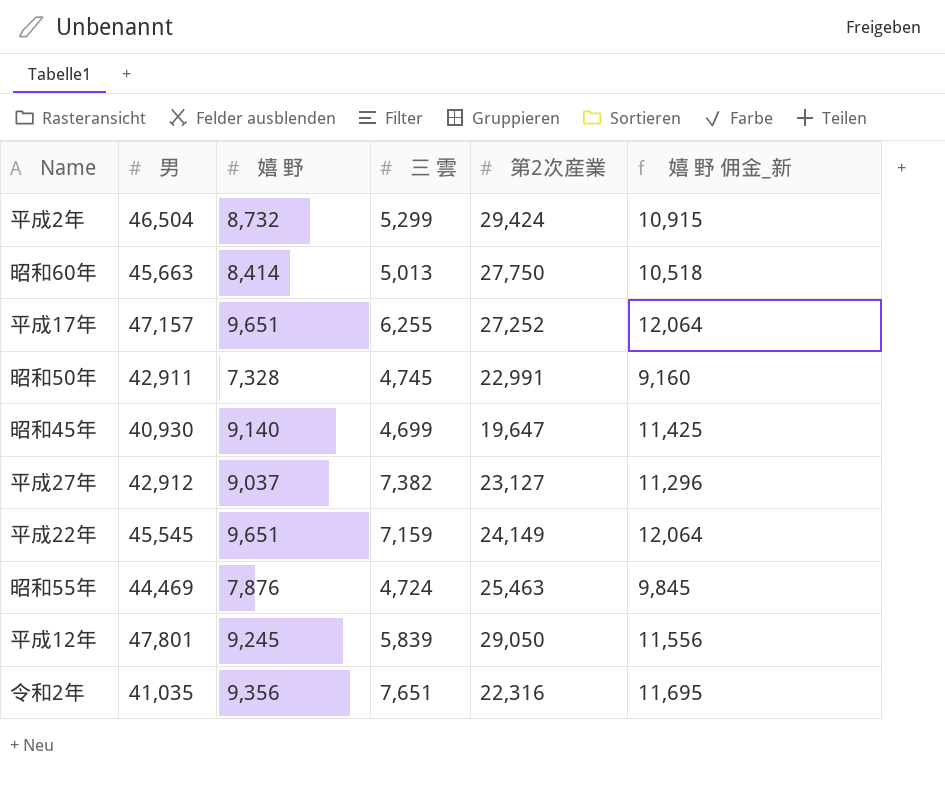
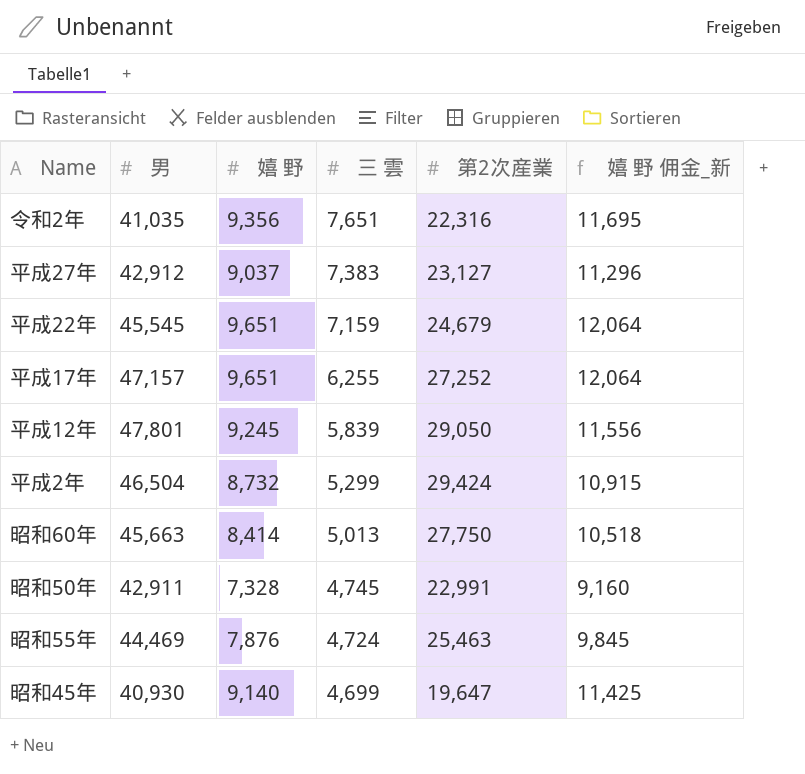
row order: none -> 三 雲 descending
平成27年 | 三 雲: 7,382 -> 7,383
平成22年 | 第2次産業: 24,149 -> 24,679

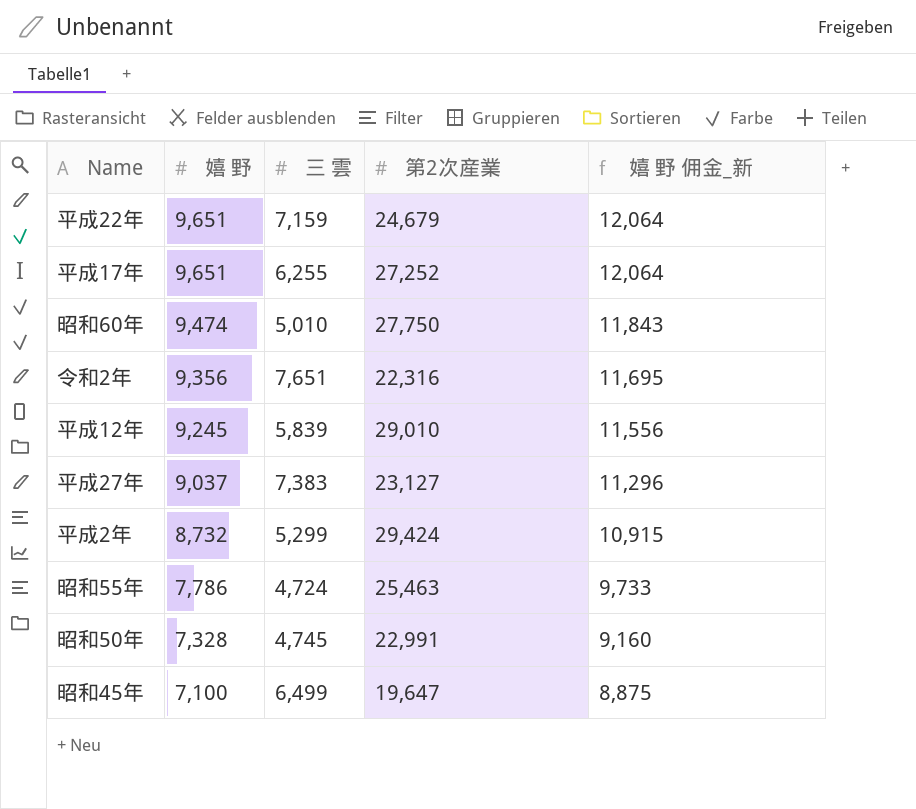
row order: 三 雲 descending -> 嬉 野 descending
column 男 | position: 2 -> none
昭和60年 | 嬉 野: 8,414 -> 9,474
昭和60年 | 三 雲: 5,013 -> 5,010
昭和60年 | 嬉 野 佣金_新: 10,518 -> 11,843
平成12年 | 第2次産業: 29,050 -> 29,010
昭和55年 | 嬉 野: 7,876 -> 7,786
昭和55年 | 嬉 野 佣金_新: 9,845 -> 9,733
昭和45年 | 嬉 野: 9,140 -> 7,100
昭和45年 | 三 雲: 4,699 -> 6,499
昭和45年 | 嬉 野 佣金_新: 11,425 -> 8,875

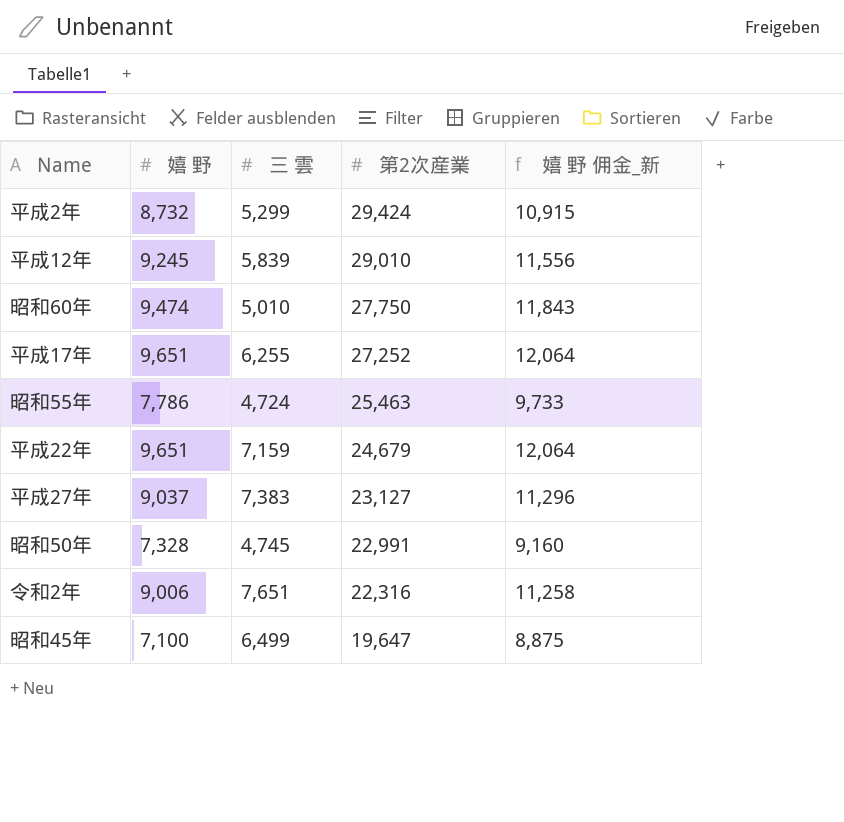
row order: 嬉 野 descending -> 第2次産業 descending
令和2年 | 嬉 野: 9,356 -> 9,006
令和2年 | 嬉 野 佣金_新: 11,695 -> 11,258

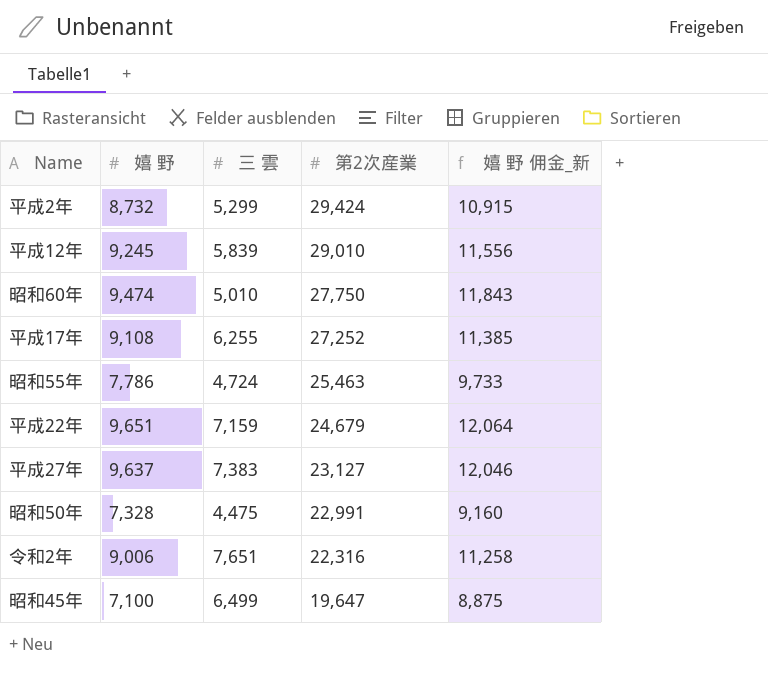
平成17年 | 嬉 野: 9,651 -> 9,108
平成17年 | 嬉 野 佣金_新: 12,064 -> 11,385
平成27年 | 嬉 野: 9,037 -> 9,637
平成27年 | 嬉 野 佣金_新: 11,296 -> 12,046
昭和50年 | 三 雲: 4,745 -> 4,475

